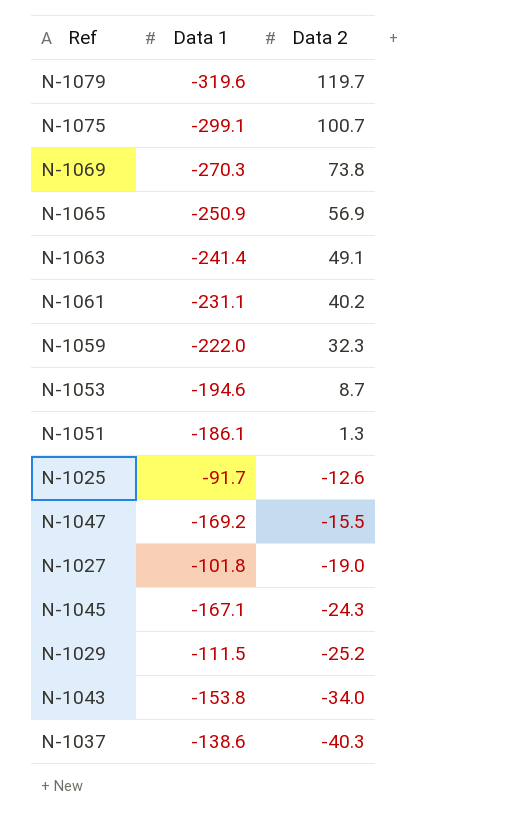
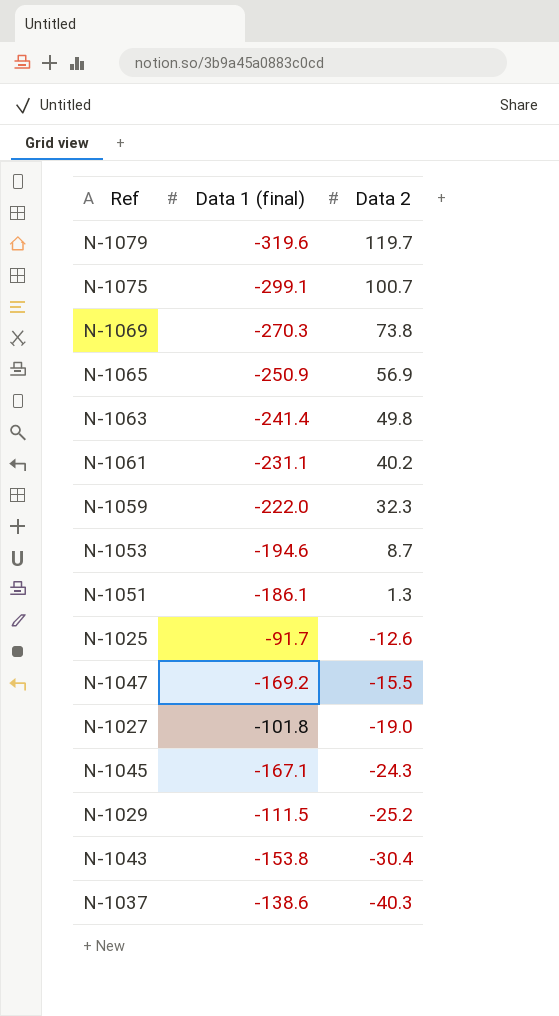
column name: Data 1 -> Data 1 (final)
N-1063 | Data 2: 49.1 -> 49.8
N-1043 | Data 2: -34.0 -> -30.4

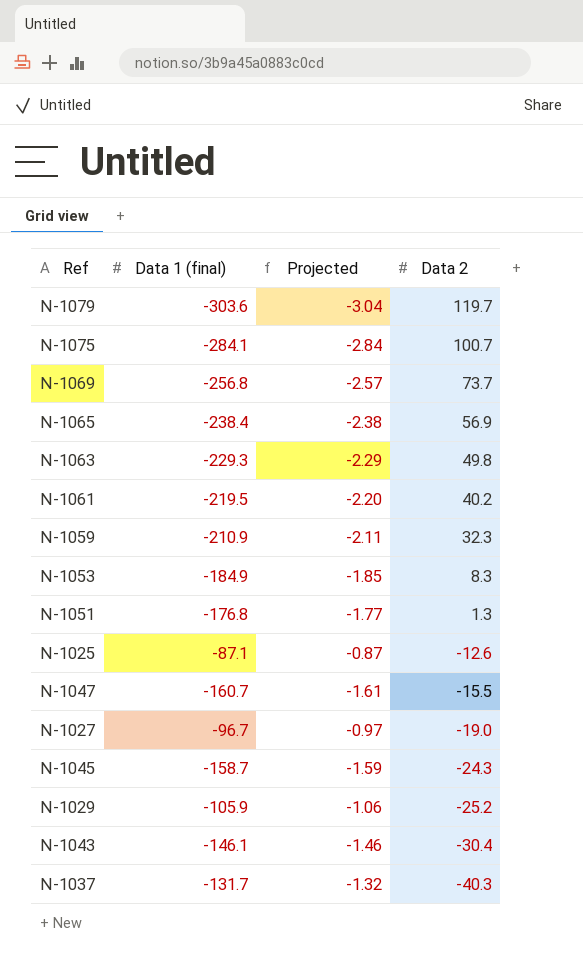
column Projected | formula: none -> [Data 1 (final)] * 0.01
N-1079 | Data 1 (final): -319.6 -> -303.6
N-1075 | Data 1 (final): -299.1 -> -284.1
N-1069 | Data 1 (final): -270.3 -> -256.8
N-1069 | Data 2: 73.8 -> 73.7
N-1065 | Data 1 (final): -250.9 -> -238.4
N-1063 | Data 1 (final): -241.4 -> -229.3
N-1061 | Data 1 (final): -231.1 -> -219.5
N-1059 | Data 1 (final): -222.0 -> -210.9
N-1053 | Data 1 (final): -194.6 -> -184.9
N-1053 | Data 2: 8.7 -> 8.3
N-1051 | Data 1 (final): -186.1 -> -176.8
N-1025 | Data 1 (final): -91.7 -> -87.1
N-1047 | Data 1 (final): -169.2 -> -160.7
N-1027 | Data 1 (final): -101.8 -> -96.7
N-1045 | Data 1 (final): -167.1 -> -158.7
N-1029 | Data 1 (final): -111.5 -> -105.9
N-1043 | Data 1 (final): -153.8 -> -146.1
N-1037 | Data 1 (final): -138.6 -> -131.7

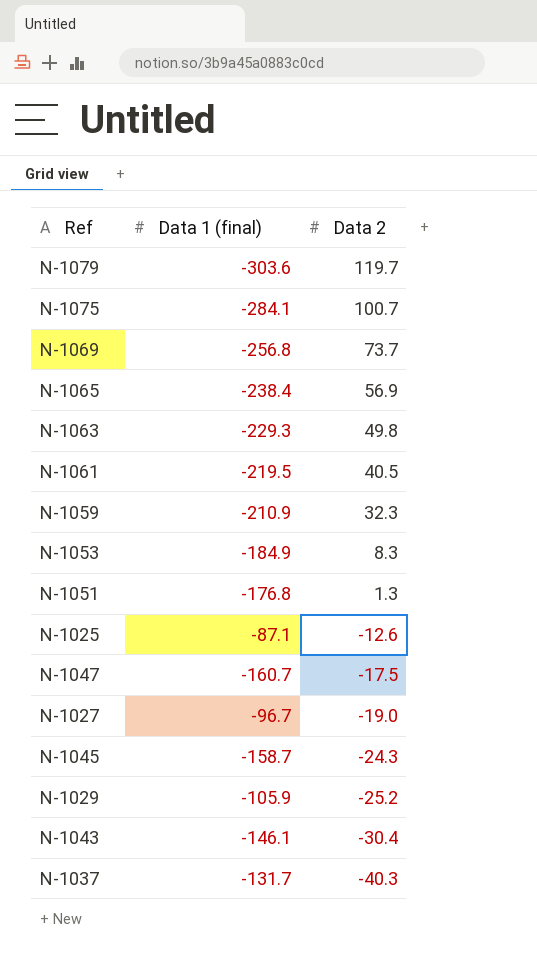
column Projected | formula: [Data 1 (final)] * 0.01 -> none
N-1061 | Data 2: 40.2 -> 40.5
N-1047 | Data 2: -15.5 -> -17.5

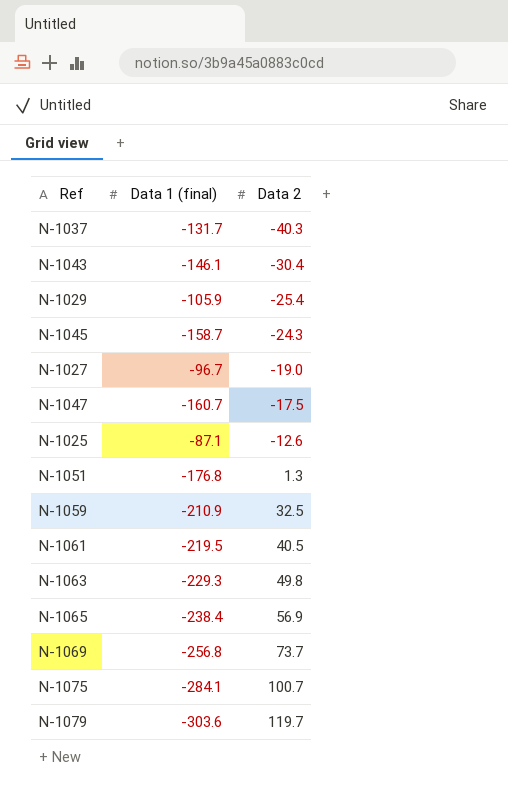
row order: Data 2 descending -> Data 2 ascending
row N-1053: -184.9 | 8.3 -> none
N-1029 | Data 2: -25.2 -> -25.4
N-1059 | Data 2: 32.3 -> 32.5

